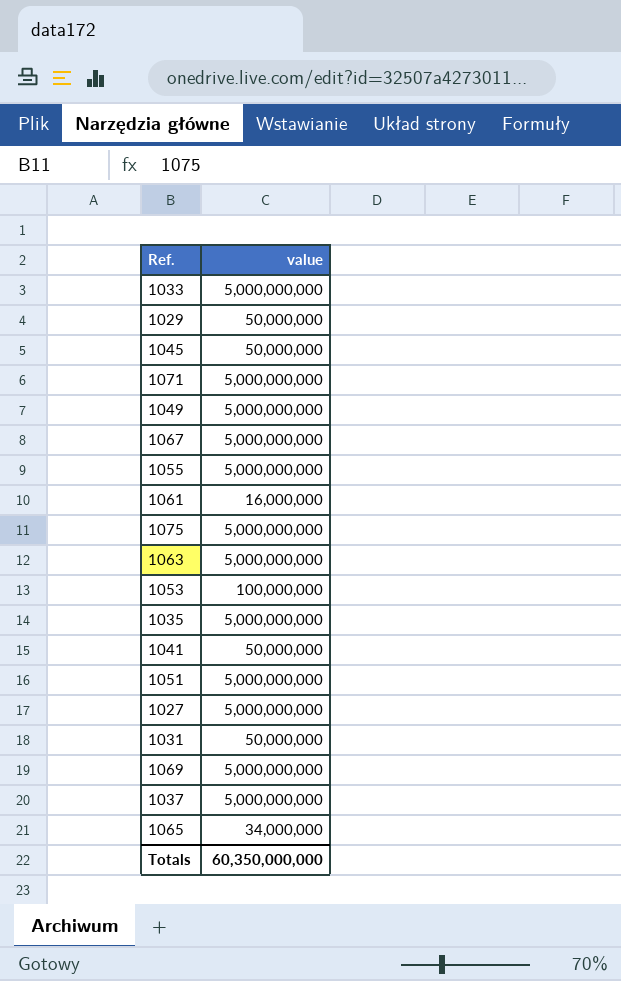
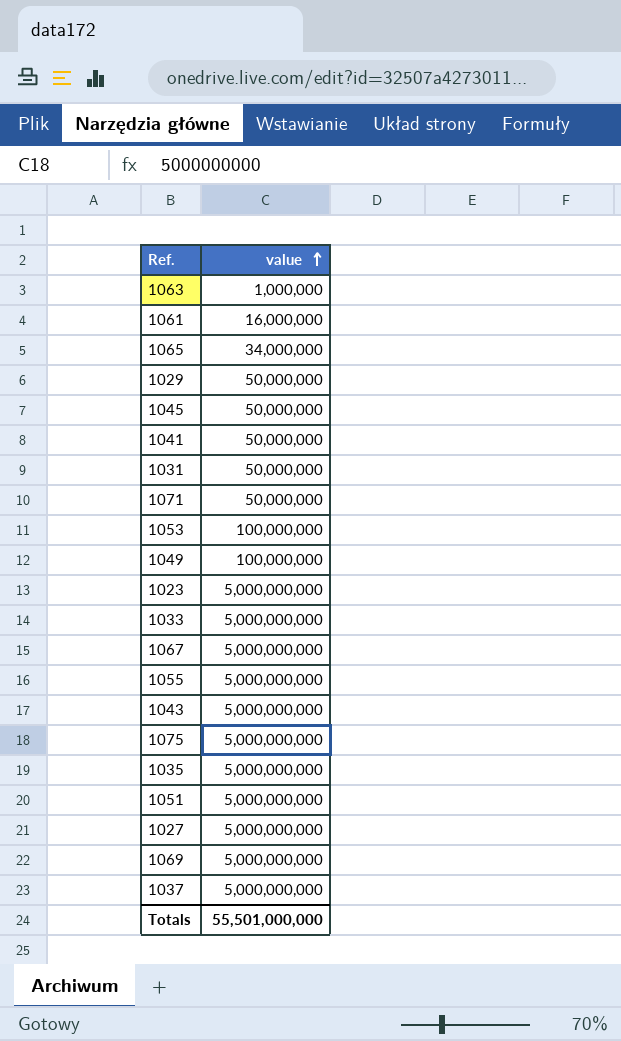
row order: none -> value ascending
1063 | value: 5,000,000,000 -> 1,000,000
1071 | value: 5,000,000,000 -> 50,000,000
1049 | value: 5,000,000,000 -> 100,000,000
row 1023: none -> 5,000,000,000
row 1043: none -> 5,000,000,000
Totals | value: 60,350,000,000 -> 55,501,000,000

